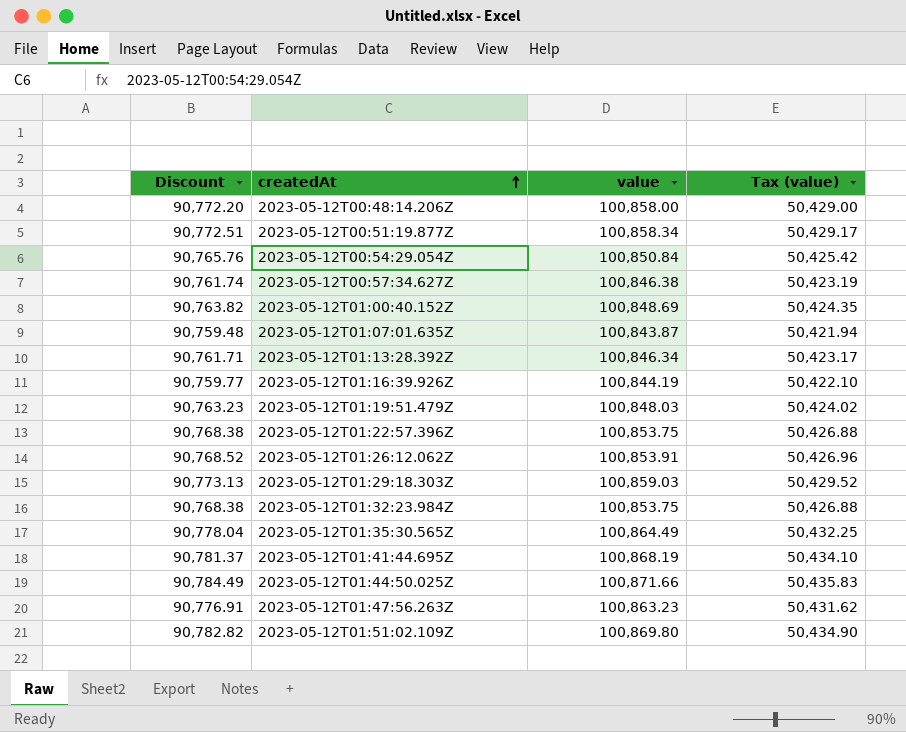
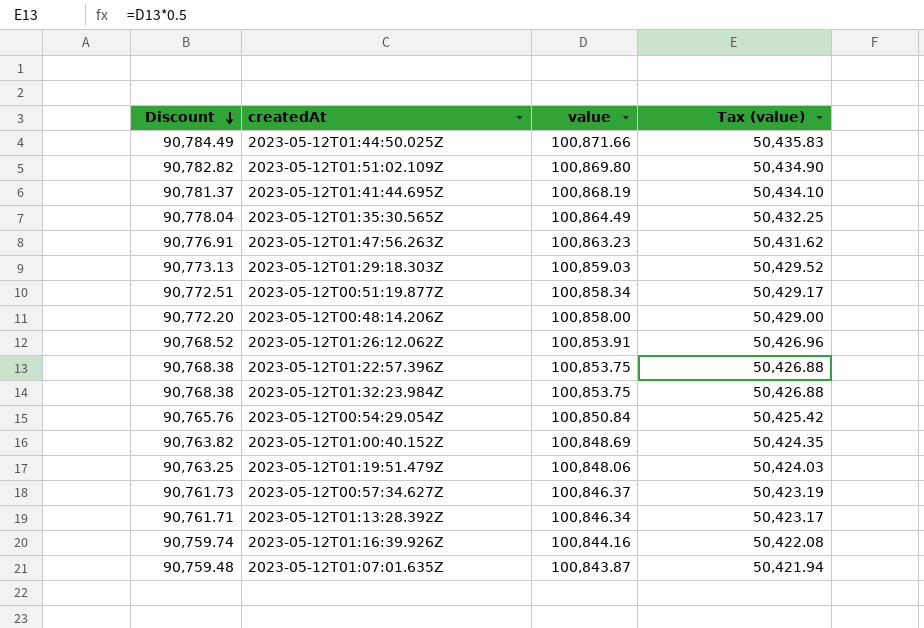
row order: createdAt ascending -> Discount descending
2023-05-12T01:19:51.479Z | Discount: 90,763.23 -> 90,763.25
2023-05-12T01:19:51.479Z | value: 100,848.03 -> 100,848.06
2023-05-12T01:19:51.479Z | Tax (value): 50,424.02 -> 50,424.03
2023-05-12T00:57:34.627Z | Discount: 90,761.74 -> 90,761.73
2023-05-12T00:57:34.627Z | value: 100,846.38 -> 100,846.37
2023-05-12T01:16:39.926Z | Discount: 90,759.77 -> 90,759.74
2023-05-12T01:16:39.926Z | value: 100,844.19 -> 100,844.16
2023-05-12T01:16:39.926Z | Tax (value): 50,422.10 -> 50,422.08

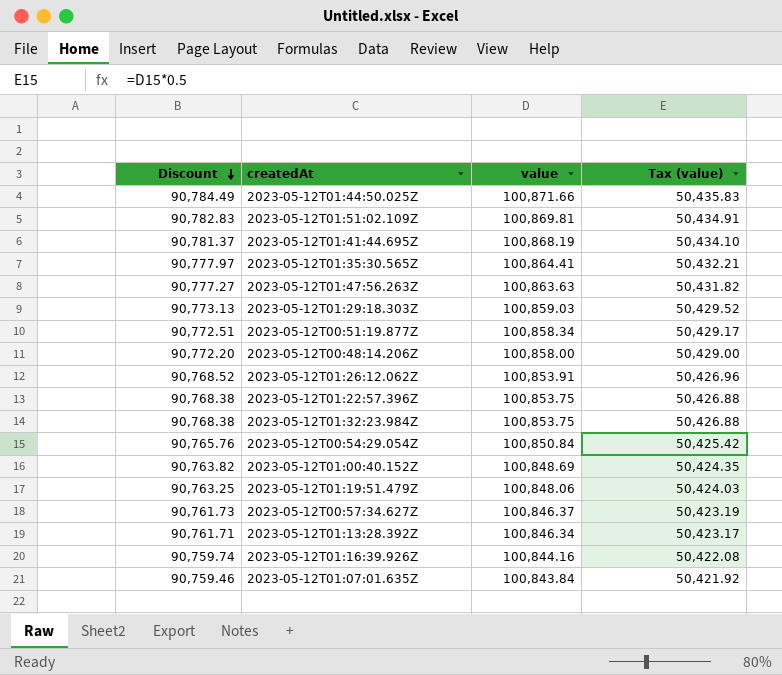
2023-05-12T01:51:02.109Z | Discount: 90,782.82 -> 90,782.83
2023-05-12T01:51:02.109Z | value: 100,869.80 -> 100,869.81
2023-05-12T01:51:02.109Z | Tax (value): 50,434.90 -> 50,434.91
2023-05-12T01:35:30.565Z | Discount: 90,778.04 -> 90,777.97
2023-05-12T01:35:30.565Z | value: 100,864.49 -> 100,864.41
2023-05-12T01:35:30.565Z | Tax (value): 50,432.25 -> 50,432.21
2023-05-12T01:47:56.263Z | Discount: 90,776.91 -> 90,777.27
2023-05-12T01:47:56.263Z | value: 100,863.23 -> 100,863.63
2023-05-12T01:47:56.263Z | Tax (value): 50,431.62 -> 50,431.82
2023-05-12T01:07:01.635Z | Discount: 90,759.48 -> 90,759.46
2023-05-12T01:07:01.635Z | value: 100,843.87 -> 100,843.84
2023-05-12T01:07:01.635Z | Tax (value): 50,421.94 -> 50,421.92

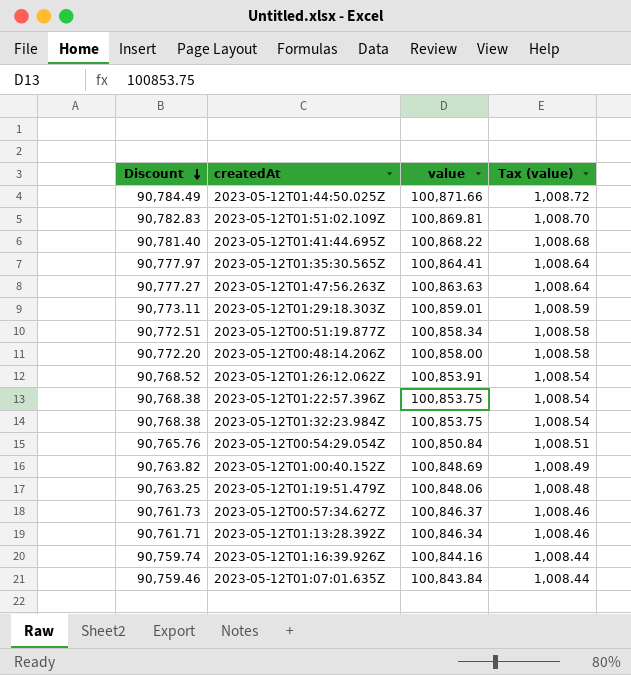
column Tax (value) | formula: [value] * 0.5 -> [value] * 0.01
2023-05-12T01:41:44.695Z | Discount: 90,781.37 -> 90,781.40
2023-05-12T01:41:44.695Z | value: 100,868.19 -> 100,868.22
2023-05-12T01:29:18.303Z | Discount: 90,773.13 -> 90,773.11
2023-05-12T01:29:18.303Z | value: 100,859.03 -> 100,859.01

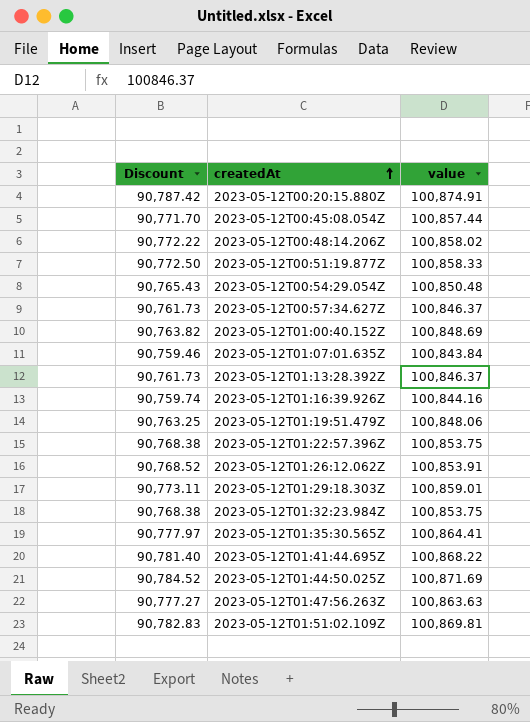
row order: Discount descending -> createdAt ascending
column Tax (value) | formula: [value] * 0.01 -> none
row 2023-05-12T00:20:15.880Z: none -> 90,787.42 | 100,874.91
row 2023-05-12T00:45:08.054Z: none -> 90,771.70 | 100,857.44
2023-05-12T00:48:14.206Z | Discount: 90,772.20 -> 90,772.22
2023-05-12T00:48:14.206Z | value: 100,858.00 -> 100,858.02
2023-05-12T00:51:19.877Z | Discount: 90,772.51 -> 90,772.50
2023-05-12T00:51:19.877Z | value: 100,858.34 -> 100,858.33
2023-05-12T00:54:29.054Z | Discount: 90,765.76 -> 90,765.43
2023-05-12T00:54:29.054Z | value: 100,850.84 -> 100,850.48
2023-05-12T01:13:28.392Z | Discount: 90,761.71 -> 90,761.73
2023-05-12T01:13:28.392Z | value: 100,846.34 -> 100,846.37
2023-05-12T01:44:50.025Z | Discount: 90,784.49 -> 90,784.52
2023-05-12T01:44:50.025Z | value: 100,871.66 -> 100,871.69

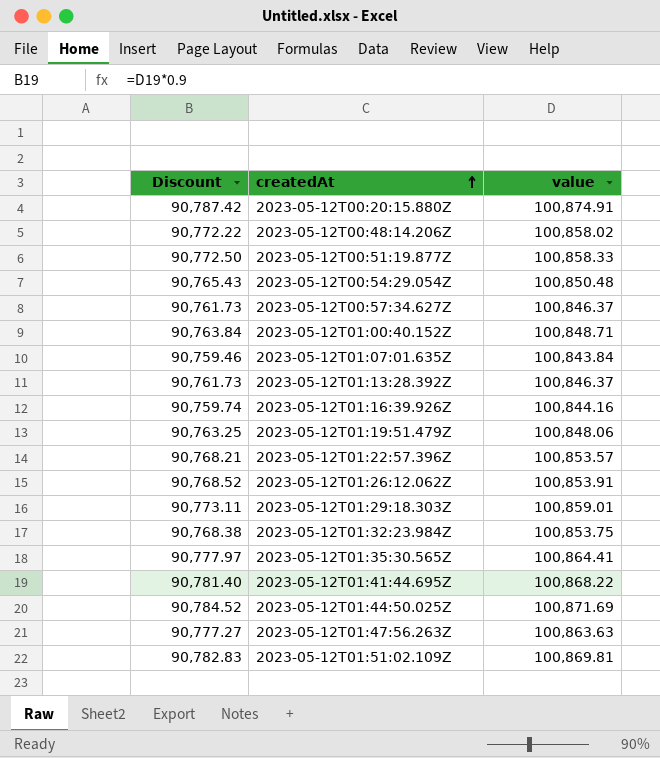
row 2023-05-12T00:45:08.054Z: 90,771.70 | 100,857.44 -> none
2023-05-12T01:00:40.152Z | Discount: 90,763.82 -> 90,763.84
2023-05-12T01:00:40.152Z | value: 100,848.69 -> 100,848.71
2023-05-12T01:22:57.396Z | Discount: 90,768.38 -> 90,768.21
2023-05-12T01:22:57.396Z | value: 100,853.75 -> 100,853.57

